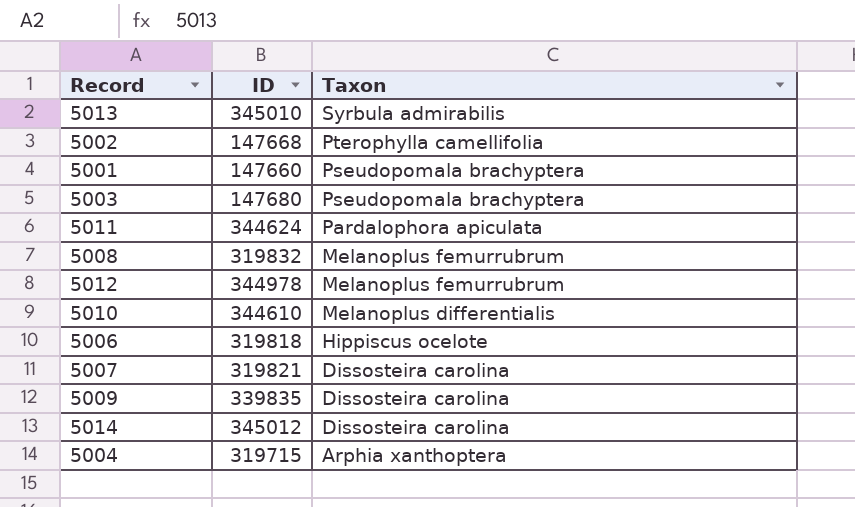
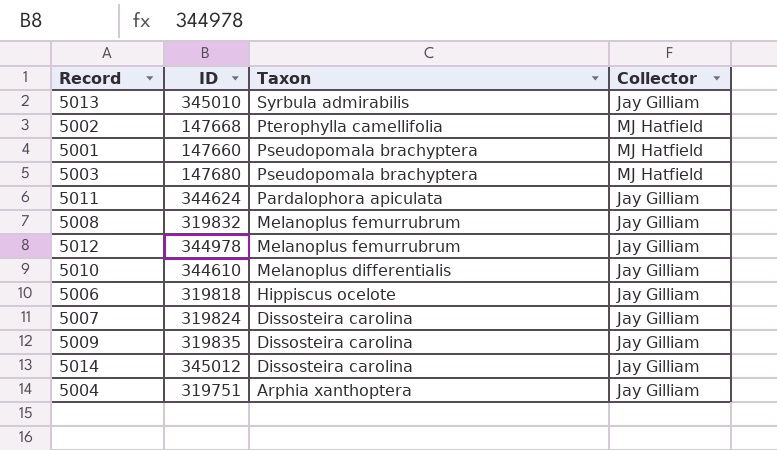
column Collector | position: none -> 4
5007 | ID: 319821 -> 319824
5009 | ID: 339835 -> 319835
5004 | ID: 319715 -> 319751

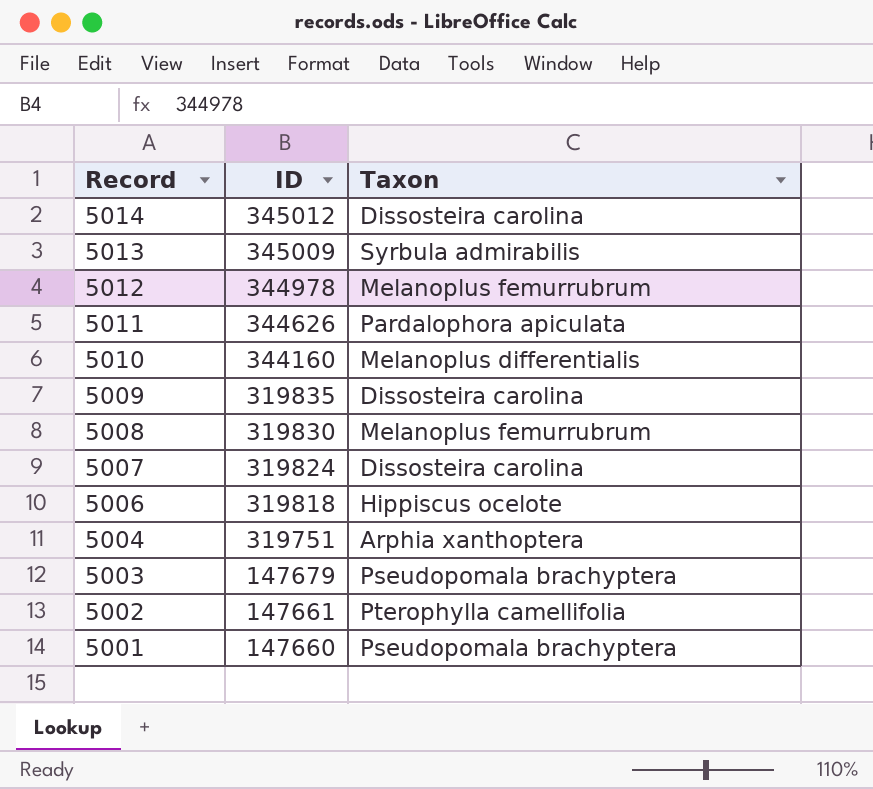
row order: Taxon descending -> Record descending
column Collector | position: 4 -> none
5013 | ID: 345010 -> 345009
5011 | ID: 344624 -> 344626
5010 | ID: 344610 -> 344160
5008 | ID: 319832 -> 319830
5003 | ID: 147680 -> 147679
5002 | ID: 147668 -> 147661

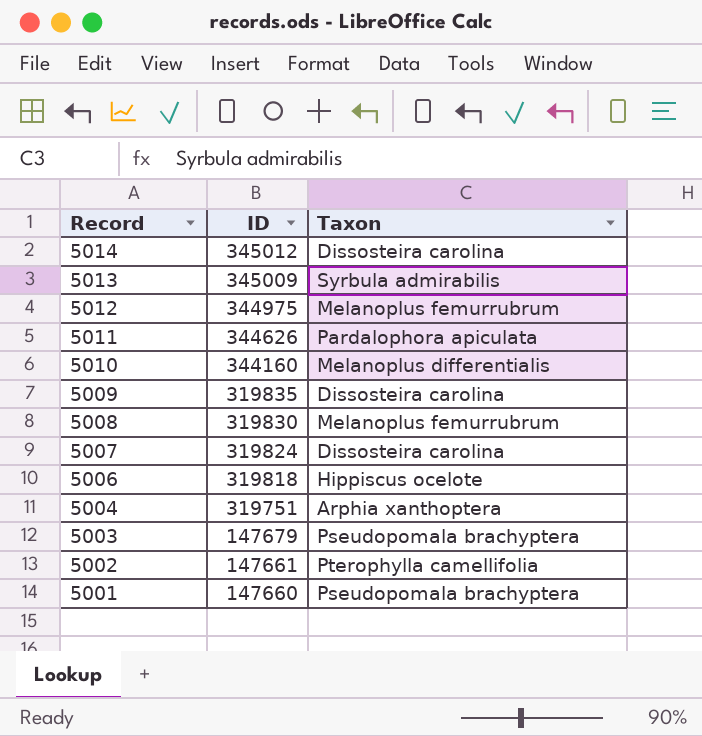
5012 | ID: 344978 -> 344975

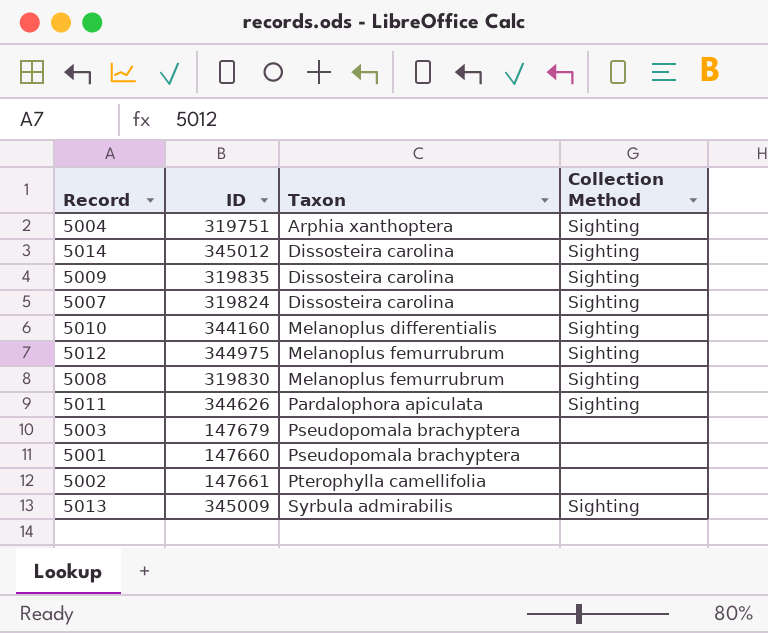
row order: Record descending -> Taxon ascending
column Collection Method | position: none -> 4
row 5006: 319818 | Hippiscus ocelote -> none

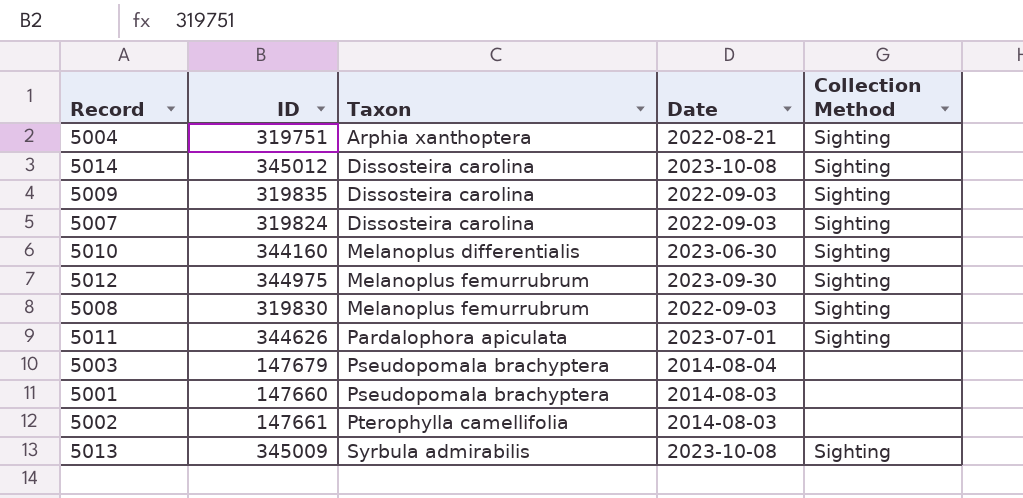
column Date | position: none -> 4

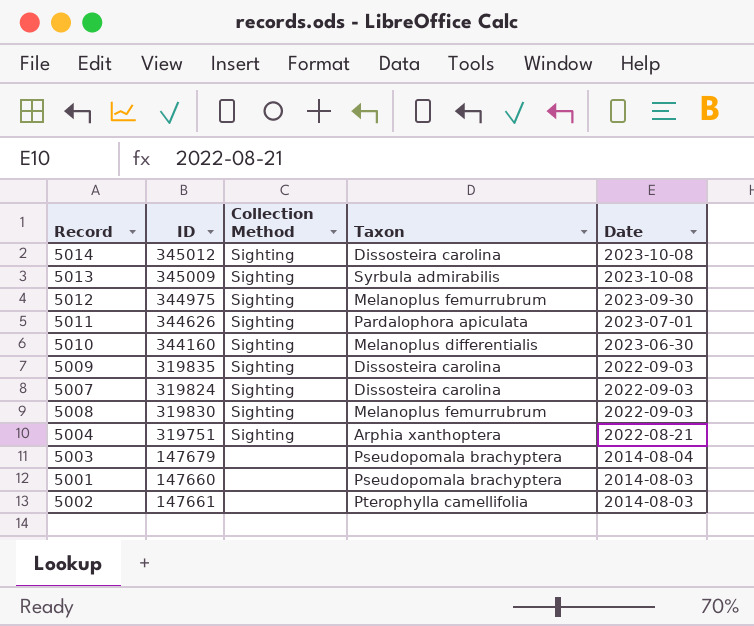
row order: Taxon ascending -> Date descending
column Collection Method | position: 5 -> 3

